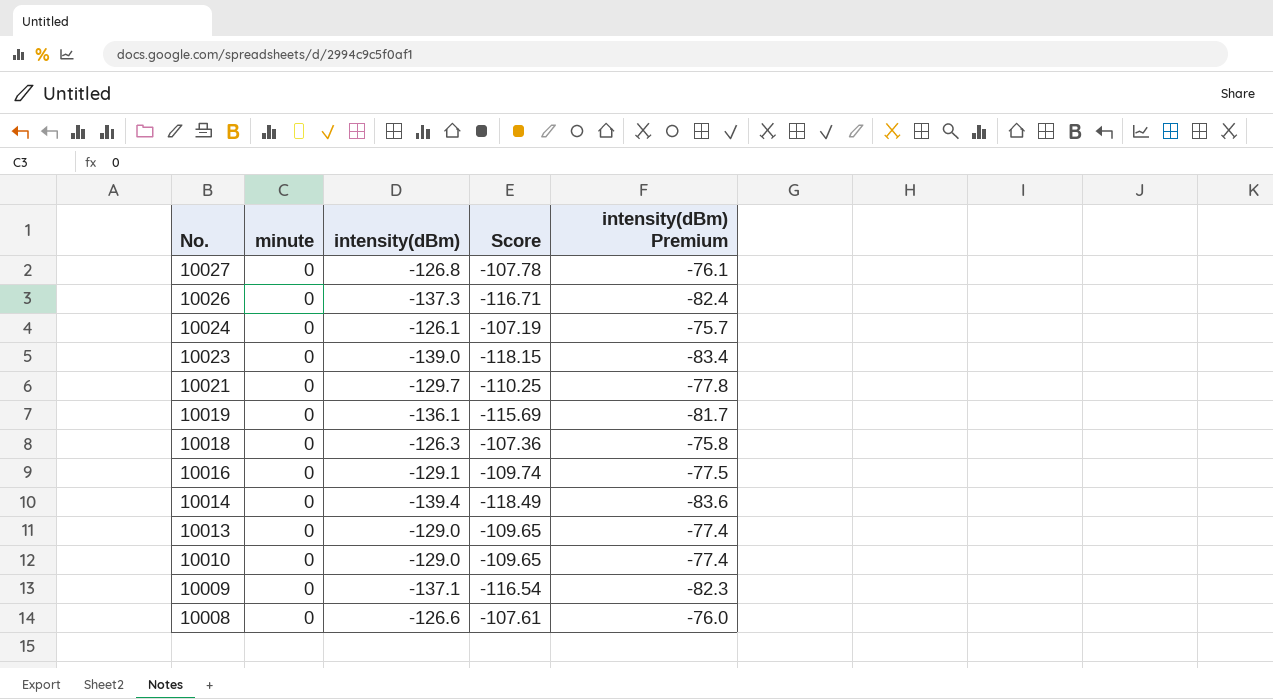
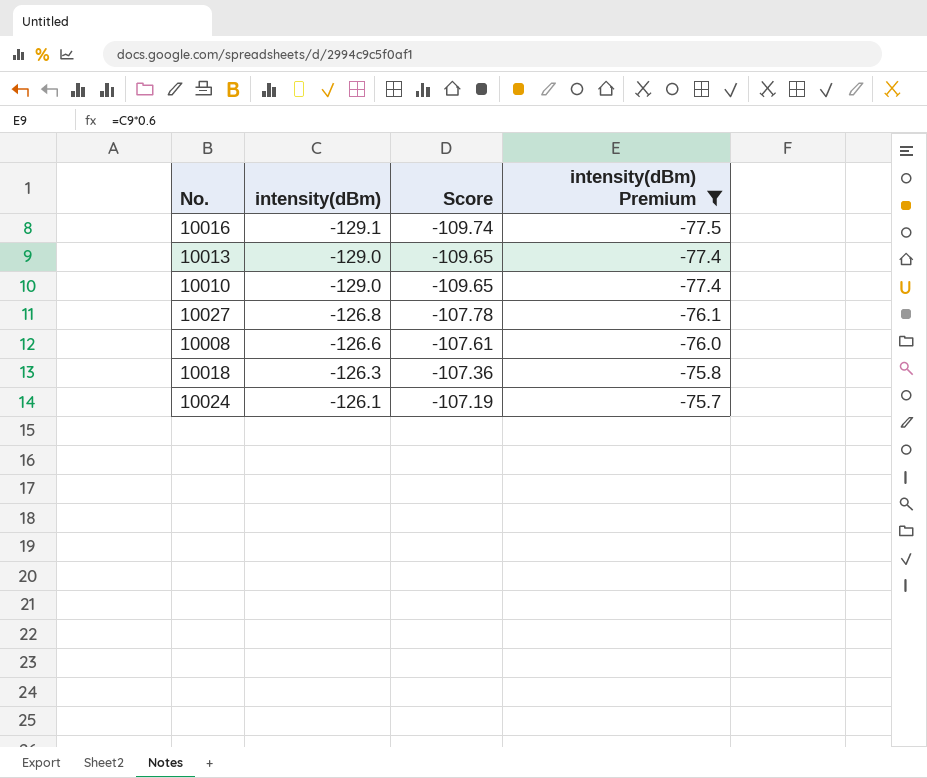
filter: none -> intensity(dBm) Premium >= -77.5
row order: No. descending -> intensity(dBm) ascending
column minute | position: 2 -> none

